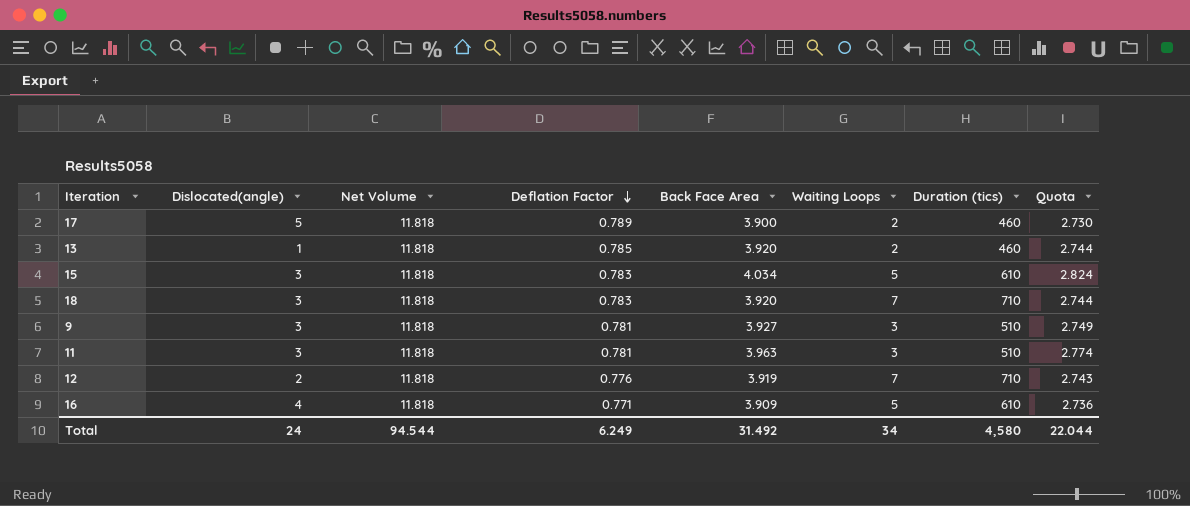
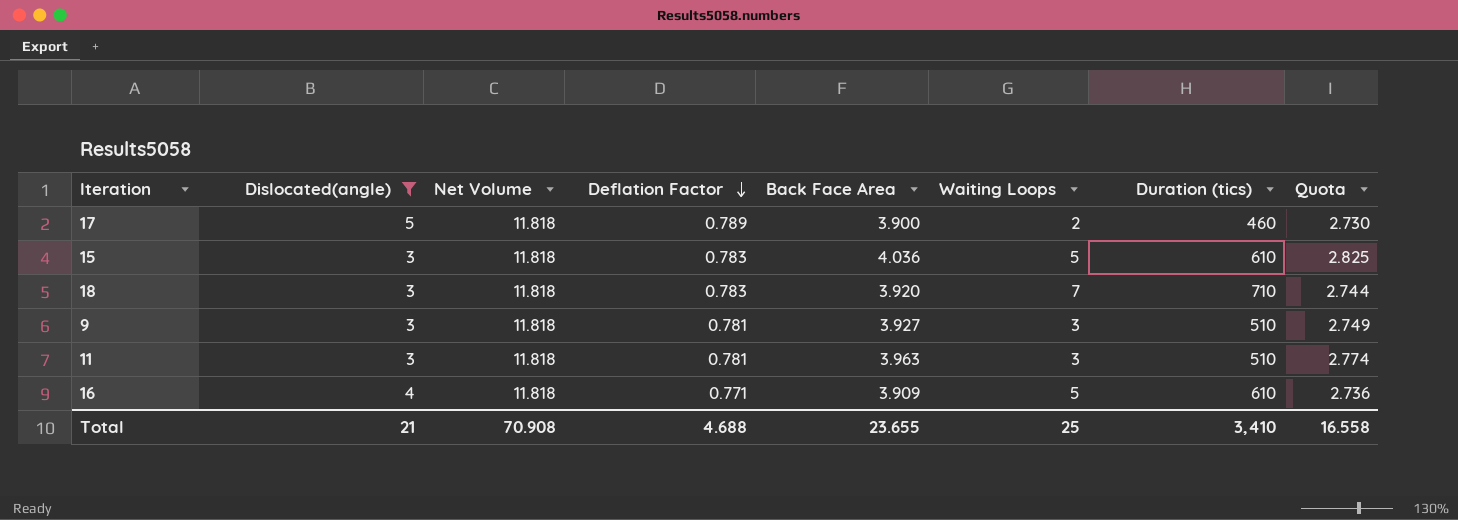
filter: none -> Dislocated(angle) >= 3
15 | Back Face Area: 4.034 -> 4.036
15 | Quota: 2.824 -> 2.825
Total | Dislocated(angle): 24 -> 21
Total | Net Volume: 94.544 -> 70.908
Total | Deflation Factor: 6.249 -> 4.688
Total | Back Face Area: 31.492 -> 23.655
Total | Waiting Loops: 34 -> 25
Total | Duration (tics): 4,580 -> 3,410
Total | Quota: 22.044 -> 16.558

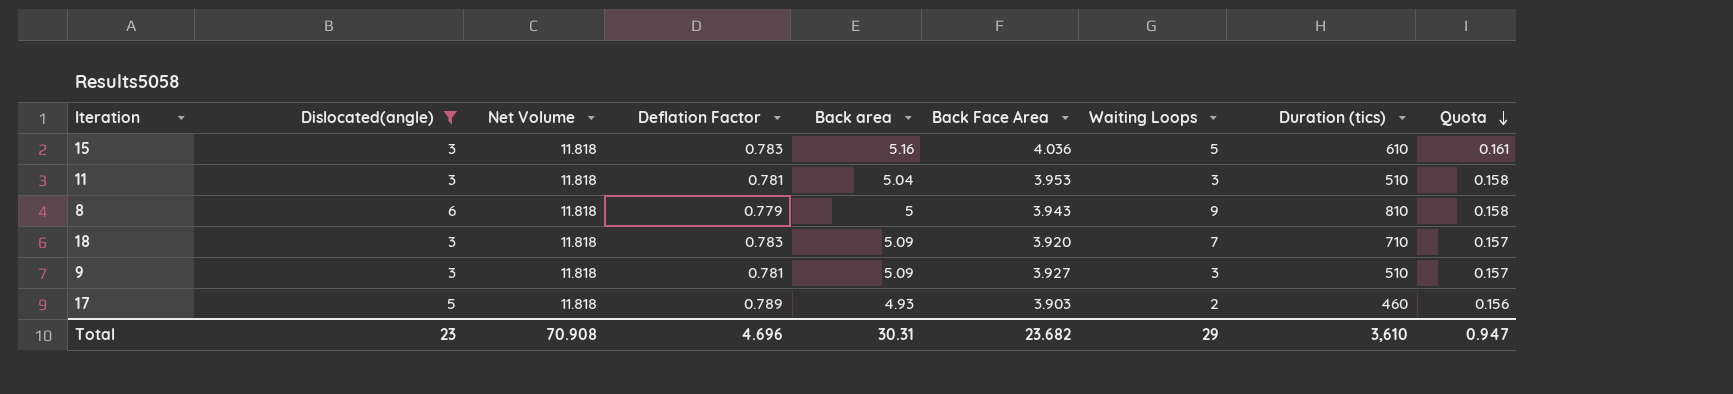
row order: Deflation Factor descending -> Quota descending
column Back area | position: none -> 5
column Quota | formula: [Back Face Area] * 0.7 -> [Back Face Area] * 0.04
row 16: 4 | 11.818 | 0.771 | 3.909 | 5 | 610 | 2.736 -> none
11 | Back Face Area: 3.963 -> 3.953
row 8: none -> 6 | 11.818 | 0.779 | 5 | 3.943 | 9 | 810 | 0.158
17 | Back Face Area: 3.900 -> 3.903
Total | Dislocated(angle): 21 -> 23
Total | Deflation Factor: 4.688 -> 4.696
Total | Back Face Area: 23.655 -> 23.682
Total | Waiting Loops: 25 -> 29
Total | Duration (tics): 3,410 -> 3,610
Total | Quota: 16.558 -> 0.947

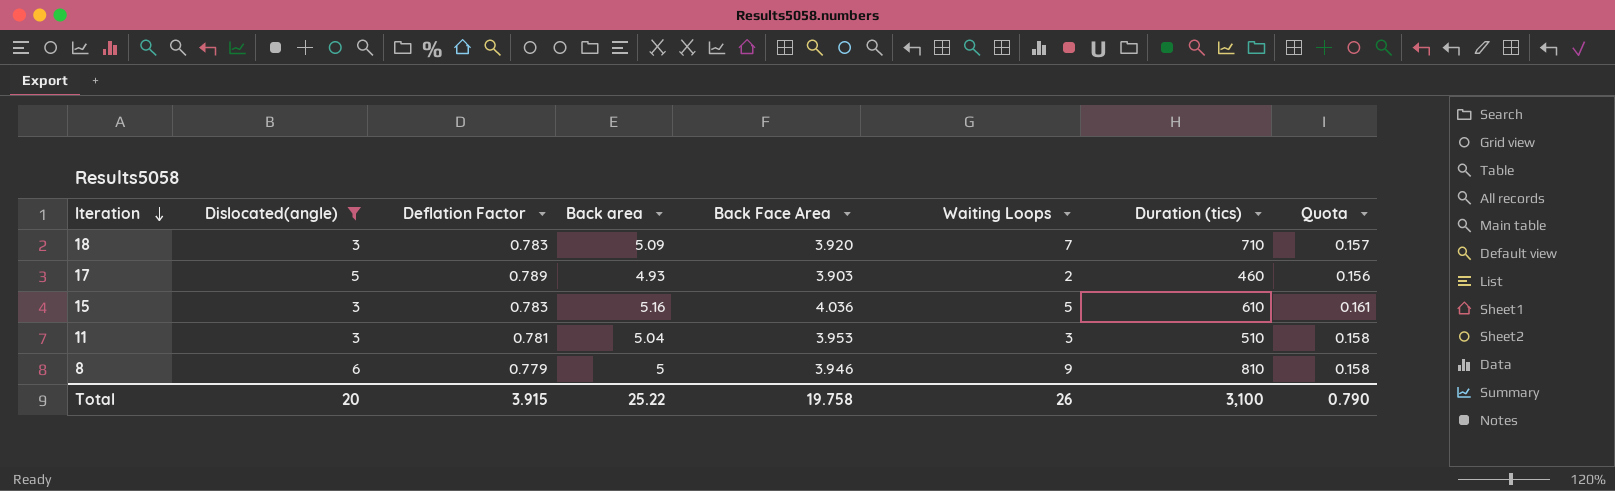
row order: Quota descending -> Iteration descending
column Net Volume | position: 3 -> none
row 9: 3 | 11.818 | 0.781 | 5.09 | 3.927 | 3 | 510 | 0.157 -> none
8 | Back Face Area: 3.943 -> 3.946
Total | Dislocated(angle): 23 -> 20
Total | Deflation Factor: 4.696 -> 3.915
Total | Back area: 30.31 -> 25.22
Total | Back Face Area: 23.682 -> 19.758
Total | Waiting Loops: 29 -> 26
Total | Duration (tics): 3,610 -> 3,100
Total | Quota: 0.947 -> 0.790

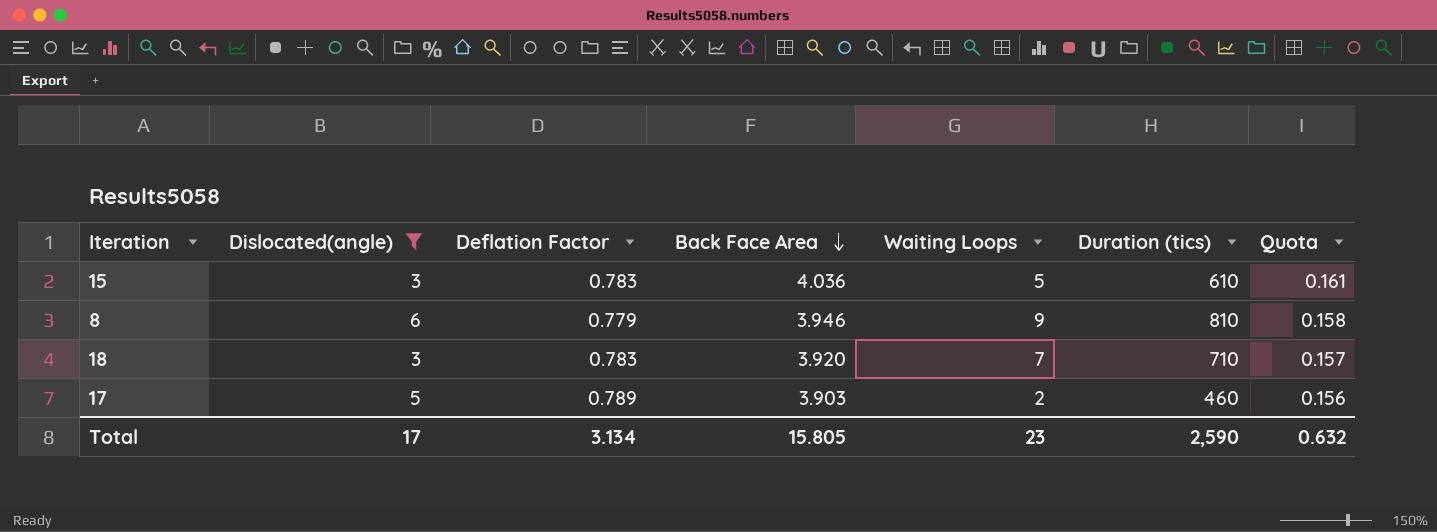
row order: Iteration descending -> Back Face Area descending
column Back area | position: 4 -> none
row 11: 3 | 0.781 | 5.04 | 3.953 | 3 | 510 | 0.158 -> none
Total | Dislocated(angle): 20 -> 17
Total | Deflation Factor: 3.915 -> 3.134
Total | Back Face Area: 19.758 -> 15.805
Total | Waiting Loops: 26 -> 23
Total | Duration (tics): 3,100 -> 2,590
Total | Quota: 0.790 -> 0.632

